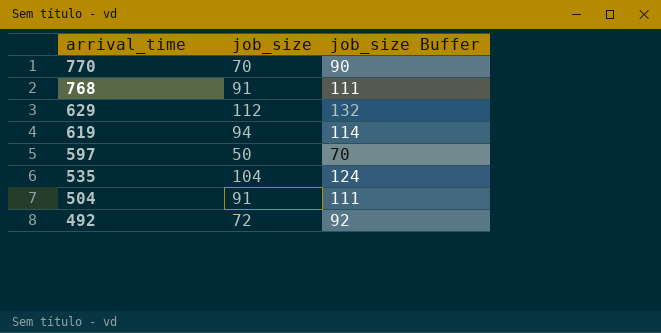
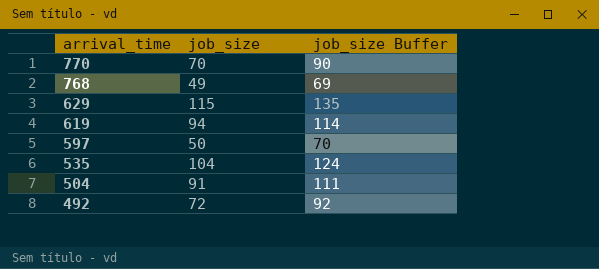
768 | job_size: 91 -> 49
768 | job_size Buffer: 111 -> 69
629 | job_size: 112 -> 115
629 | job_size Buffer: 132 -> 135

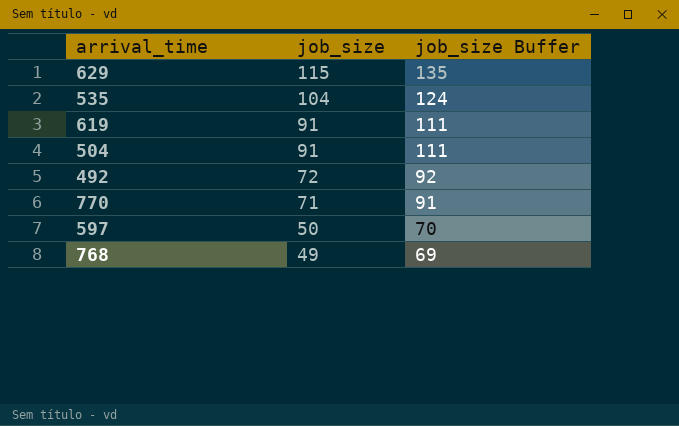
row order: arrival_time descending -> job_size descending
619 | job_size: 94 -> 91
619 | job_size Buffer: 114 -> 111
770 | job_size: 70 -> 71
770 | job_size Buffer: 90 -> 91

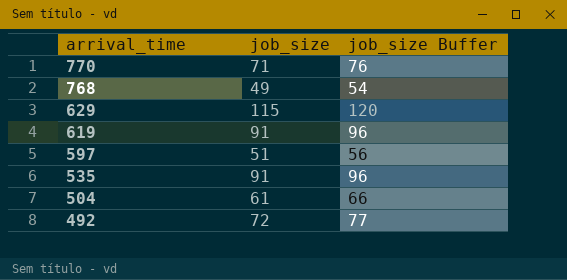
row order: job_size descending -> arrival_time descending
column job_size Buffer | formula: [job_size] + 20 -> [job_size] + 5
597 | job_size: 50 -> 51
535 | job_size: 104 -> 91
504 | job_size: 91 -> 61

